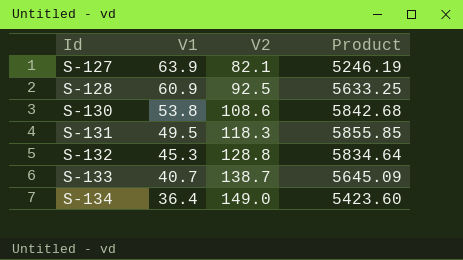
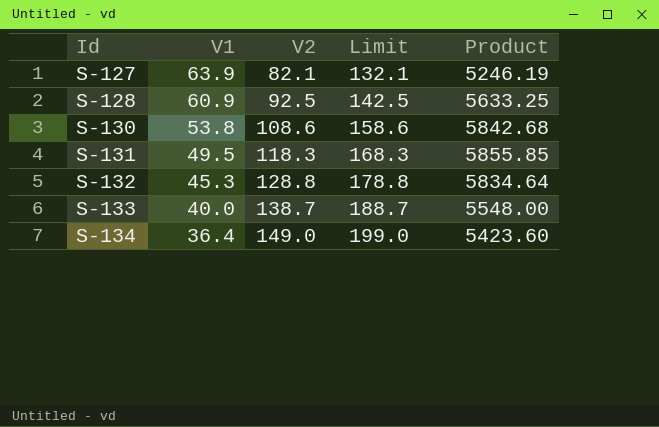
column Limit | formula: none -> [V2] + 50
S-133 | V1: 40.7 -> 40.0
S-133 | Product: 5645.09 -> 5548.00

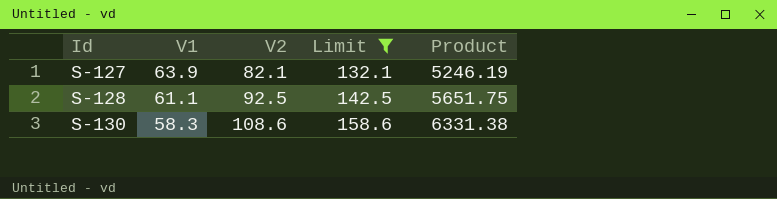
filter: none -> Limit <= 158.6
S-128 | V1: 60.9 -> 61.1
S-128 | Product: 5633.25 -> 5651.75
S-130 | V1: 53.8 -> 58.3
S-130 | Product: 5842.68 -> 6331.38

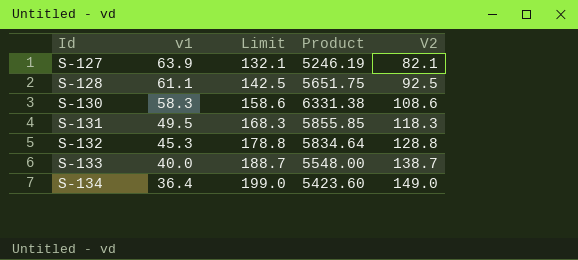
filter: Limit <= 158.6 -> none
column name: V1 -> v1
column V2 | position: 3 -> 5

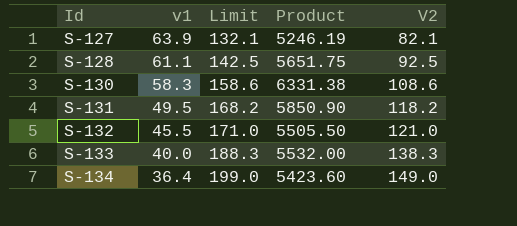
S-131 | Limit: 168.3 -> 168.2
S-131 | Product: 5855.85 -> 5850.90
S-131 | V2: 118.3 -> 118.2
S-132 | v1: 45.3 -> 45.5
S-132 | Limit: 178.8 -> 171.0
S-132 | Product: 5834.64 -> 5505.50
S-132 | V2: 128.8 -> 121.0
S-133 | Limit: 188.7 -> 188.3
S-133 | Product: 5548.00 -> 5532.00
S-133 | V2: 138.7 -> 138.3

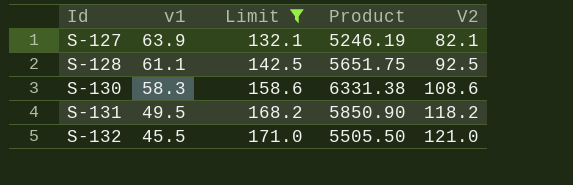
filter: none -> Limit <= 171.0

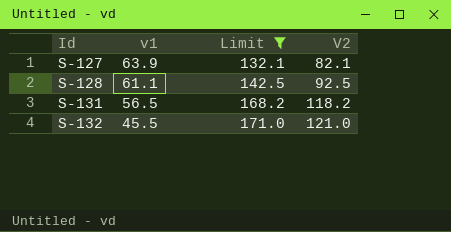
column Product | formula: [v1] * [V2] -> none
row S-130: 58.3 | 158.6 | 6331.38 | 108.6 -> none
S-131 | v1: 49.5 -> 56.5

